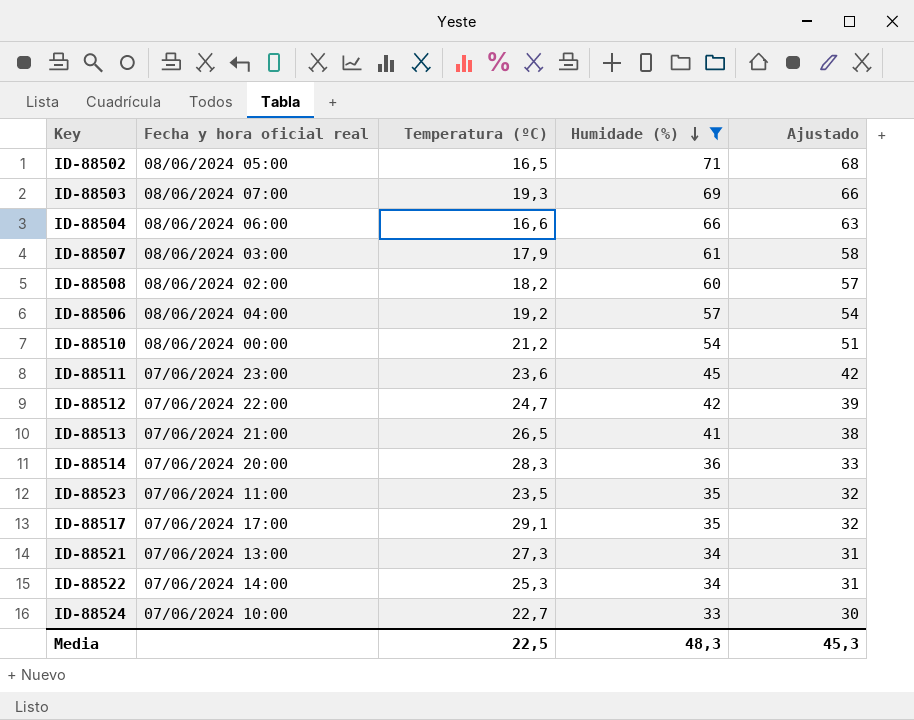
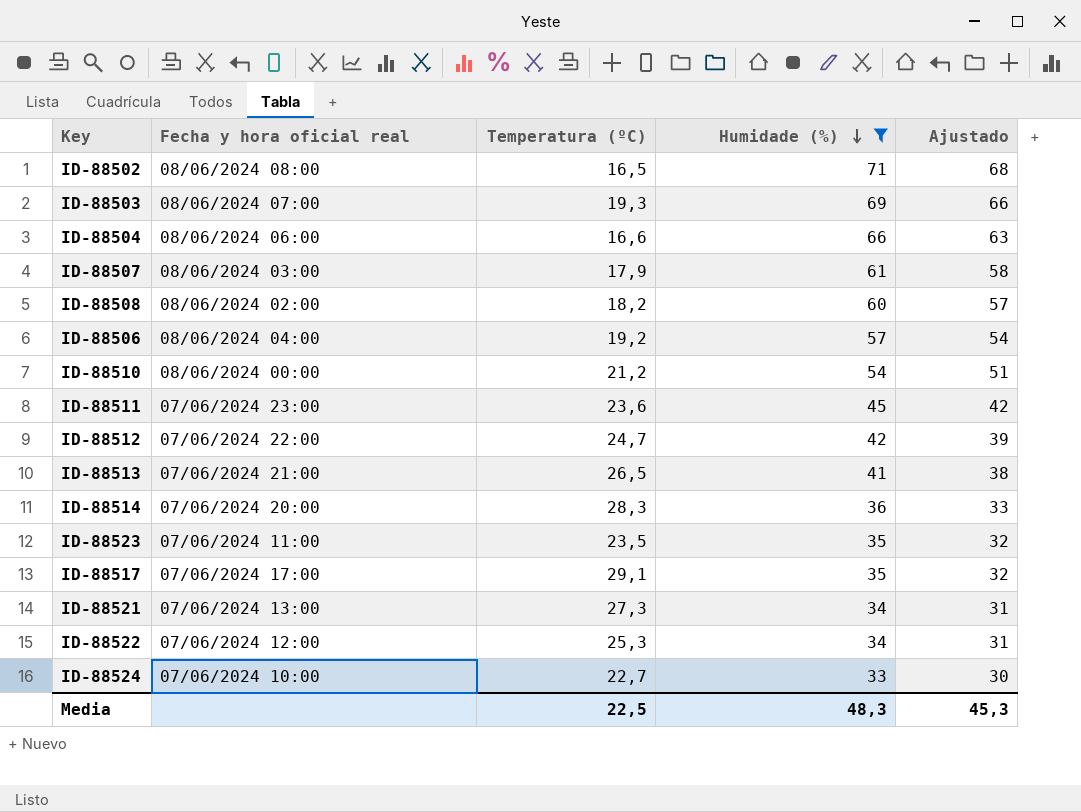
ID-88502 | Fecha y hora oficial real: 08/06/2024 05:00 -> 08/06/2024 08:00
ID-88522 | Fecha y hora oficial real: 07/06/2024 14:00 -> 07/06/2024 12:00

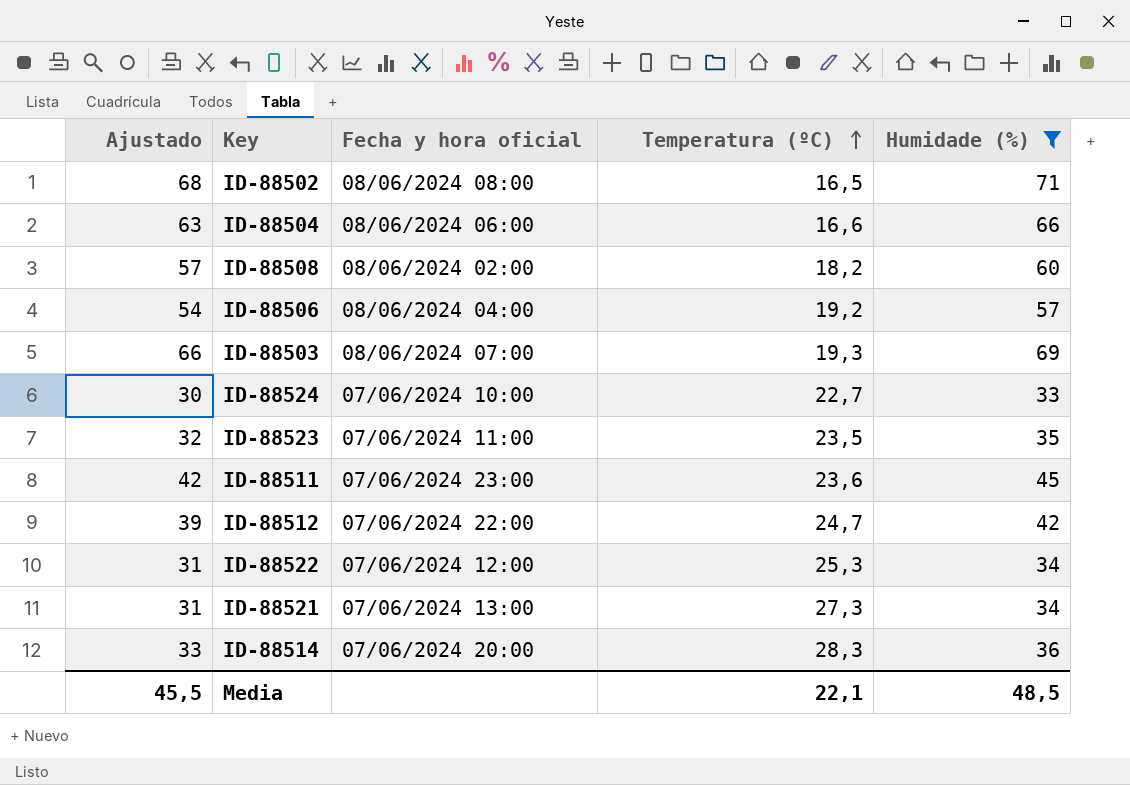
row order: Humidade (%) descending -> Temperatura (ºC) ascending
column Ajustado | position: 5 -> 1
column name: Fecha y hora oficial real -> Fecha y hora oficial
row ID-88507: 08/06/2024 03:00 | 17,9 | 61 | 58 -> none
row ID-88510: 08/06/2024 00:00 | 21,2 | 54 | 51 -> none
row ID-88513: 07/06/2024 21:00 | 26,5 | 41 | 38 -> none
row ID-88517: 07/06/2024 17:00 | 29,1 | 35 | 32 -> none
Media | Ajustado: 45,3 -> 45,5
Media | Temperatura (ºC): 22,5 -> 22,1
Media | Humidade (%): 48,3 -> 48,5

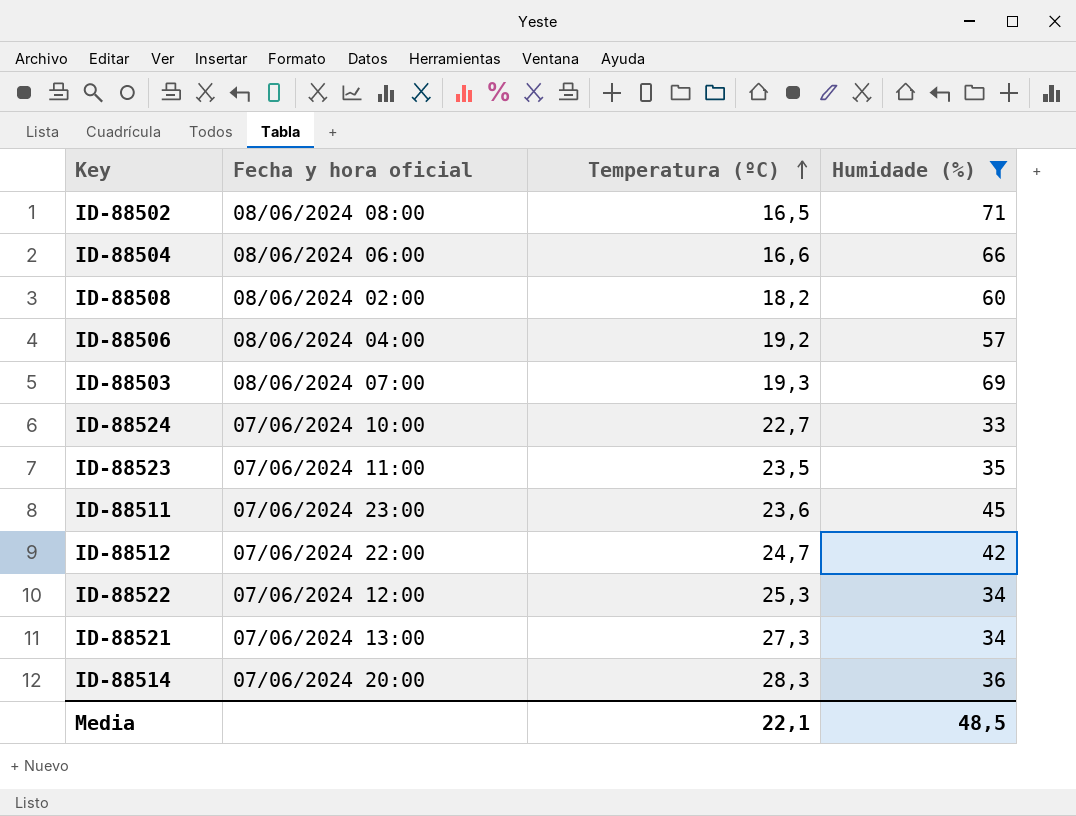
column Ajustado | formula: [Humidade (%)] - 3 -> none

